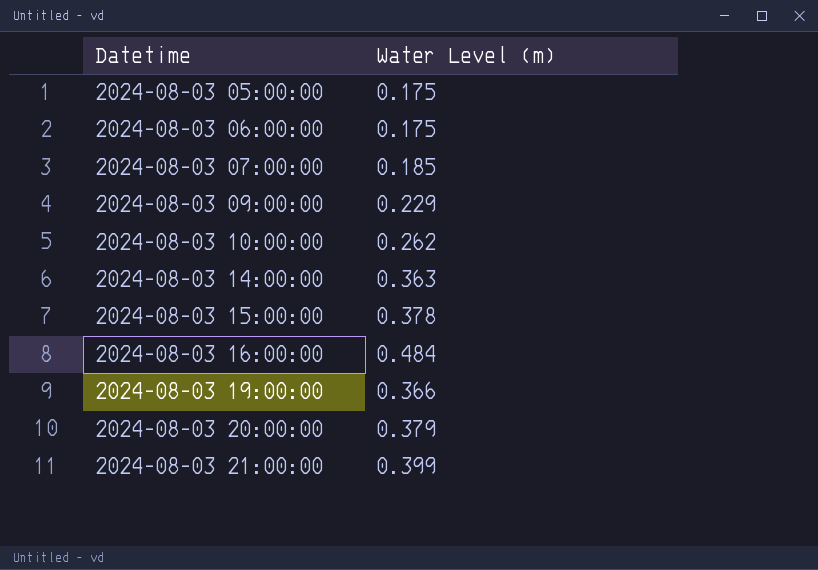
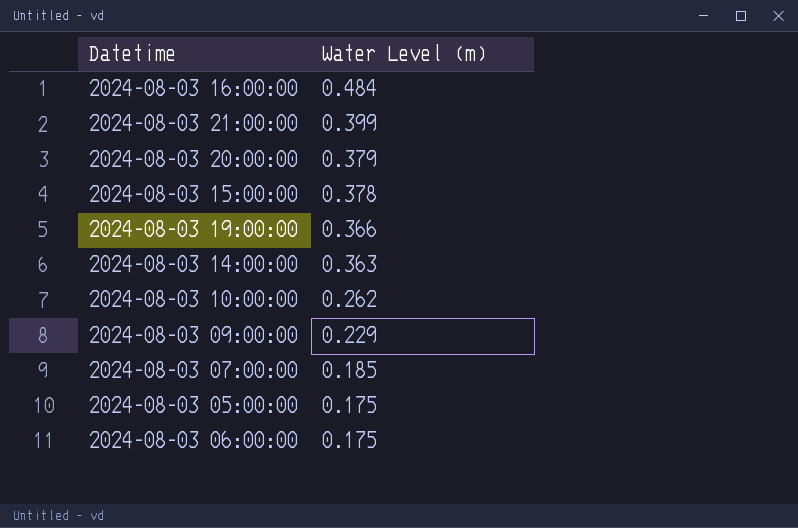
row order: Datetime ascending -> Water Level (m) descending

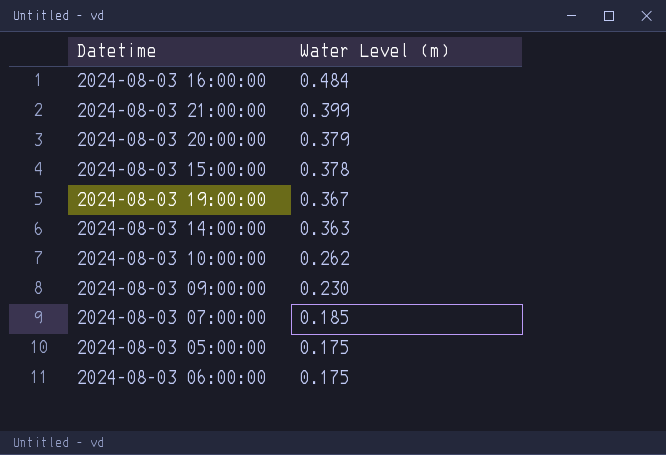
2024-08-03 19:00:00 | Water Level (m): 0.366 -> 0.367
2024-08-03 09:00:00 | Water Level (m): 0.229 -> 0.230

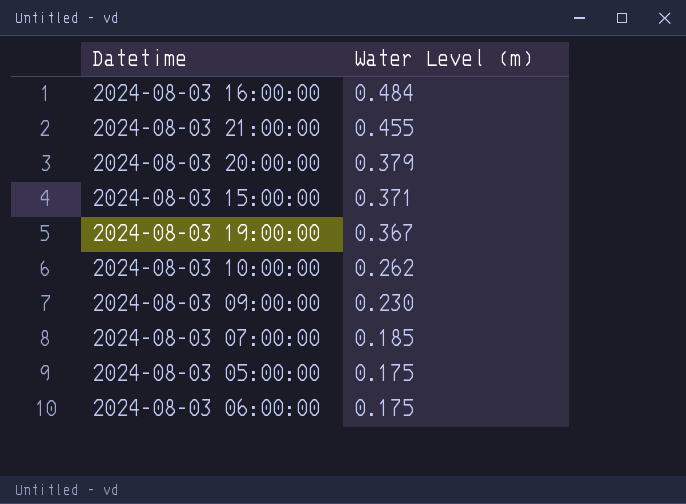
row 2024-08-03 14:00:00: 0.363 -> none
2024-08-03 21:00:00 | Water Level (m): 0.399 -> 0.455
2024-08-03 15:00:00 | Water Level (m): 0.378 -> 0.371

